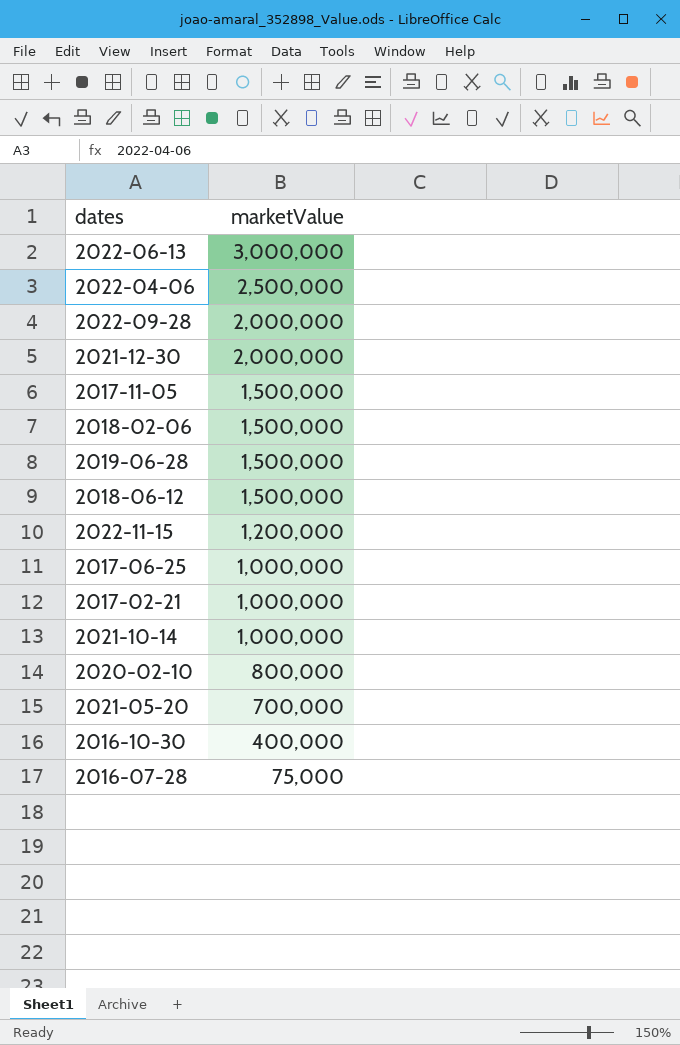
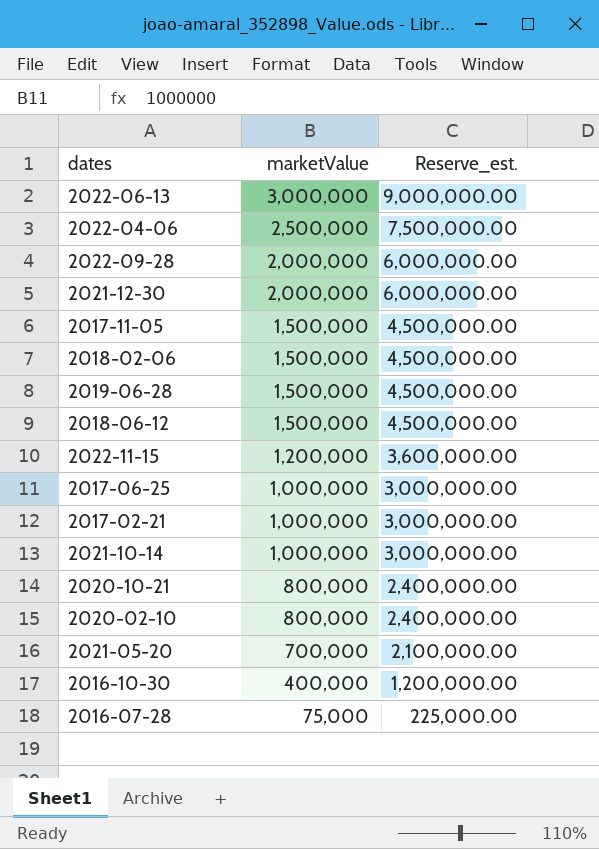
column Reserve_est. | formula: none -> [marketValue] * 3
row 2020-10-21: none -> 800,000 | 2,400,000.00

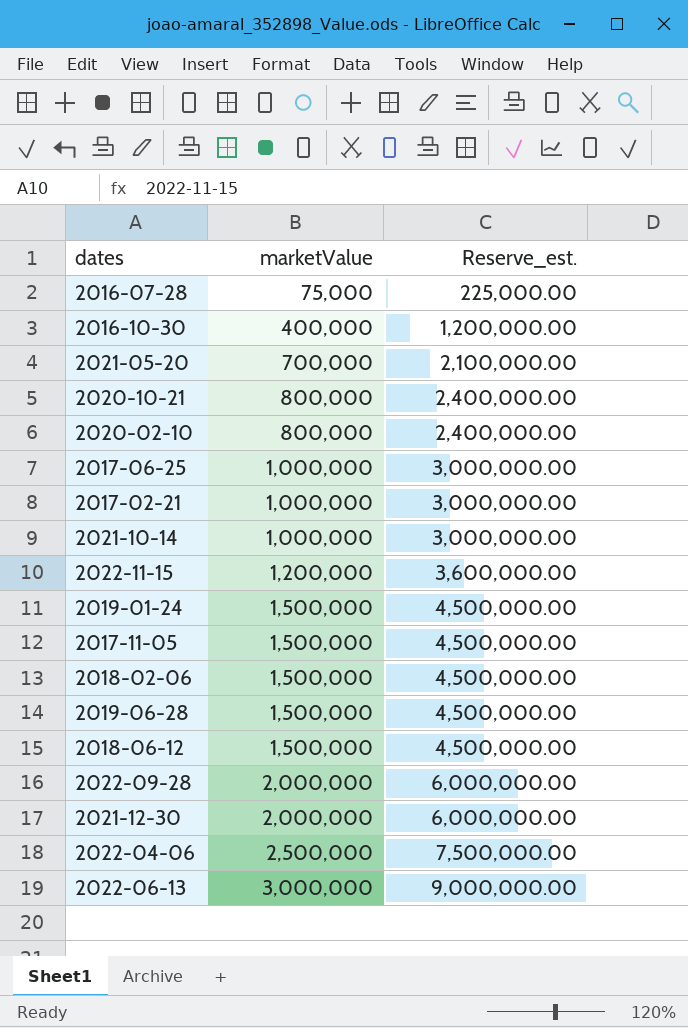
row order: marketValue descending -> marketValue ascending
row 2019-01-24: none -> 1,500,000 | 4,500,000.00

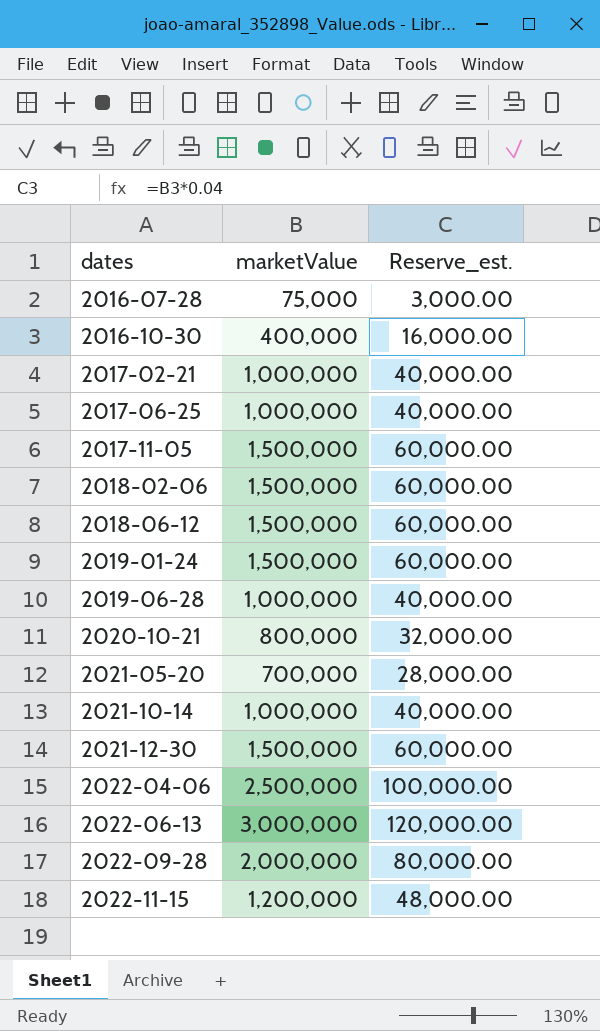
row order: marketValue ascending -> dates ascending
column Reserve_est. | formula: [marketValue] * 3 -> [marketValue] * 0.04
row 2020-02-10: 800,000 | 2,400,000.00 -> none
2019-06-28 | marketValue: 1,500,000 -> 1,000,000
2021-12-30 | marketValue: 2,000,000 -> 1,500,000

